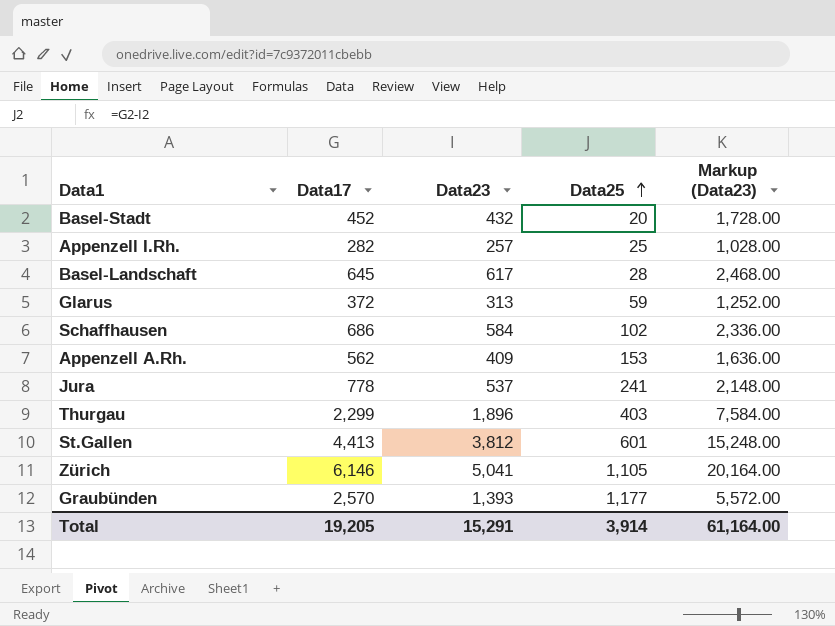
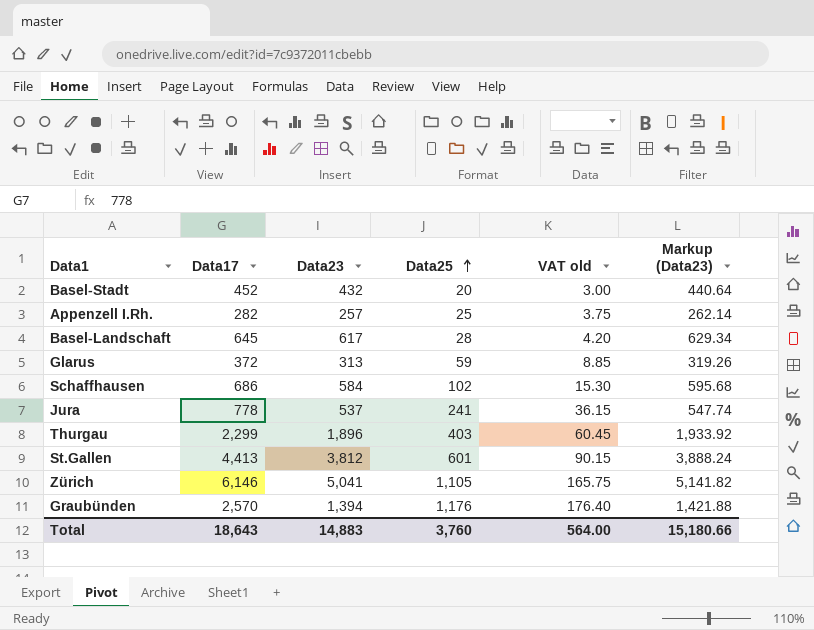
column VAT old | formula: none -> [Data25] * 0.15
column Markup (Data23) | formula: [Data23] * 4 -> [Data23] * 1.02
row Appenzell A.Rh.: 562 | 409 | 153 | 1,636.00 -> none
Graubünden | Data23: 1,393 -> 1,394
Graubünden | Data25: 1,177 -> 1,176
Total | Data17: 19,205 -> 18,643
Total | Data23: 15,291 -> 14,883
Total | Data25: 3,914 -> 3,760
Total | Markup (Data23): 61,164.00 -> 15,180.66

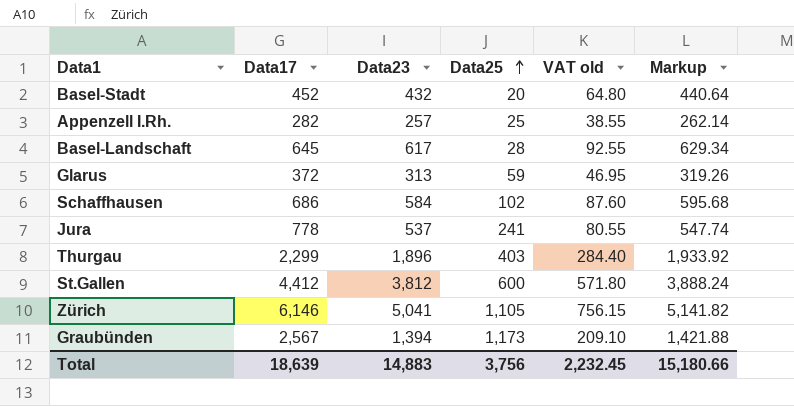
column VAT old | formula: [Data25] * 0.15 -> [Data23] * 0.15
column name: Markup (Data23) -> Markup
St.Gallen | Data17: 4,413 -> 4,412
St.Gallen | Data25: 601 -> 600
Graubünden | Data17: 2,570 -> 2,567
Graubünden | Data25: 1,176 -> 1,173
Total | Data17: 18,643 -> 18,639
Total | Data25: 3,760 -> 3,756
Total | VAT old: 564.00 -> 2,232.45

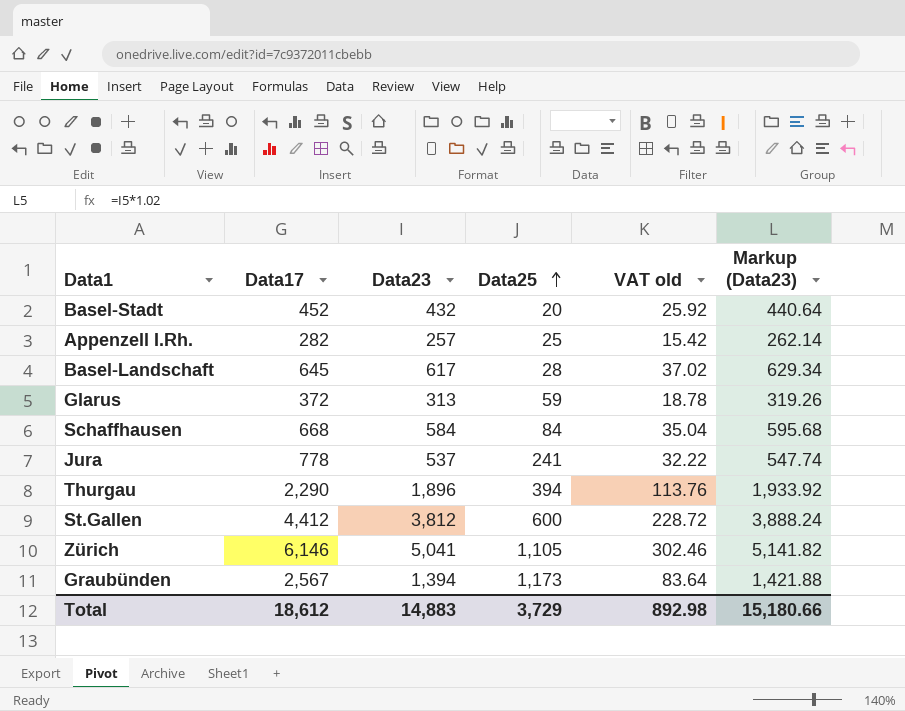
column VAT old | formula: [Data23] * 0.15 -> [Data23] * 0.06
column name: Markup -> Markup (Data23)
Schaffhausen | Data17: 686 -> 668
Schaffhausen | Data25: 102 -> 84
Thurgau | Data17: 2,299 -> 2,290
Thurgau | Data25: 403 -> 394
Total | Data17: 18,639 -> 18,612
Total | Data25: 3,756 -> 3,729
Total | VAT old: 2,232.45 -> 892.98

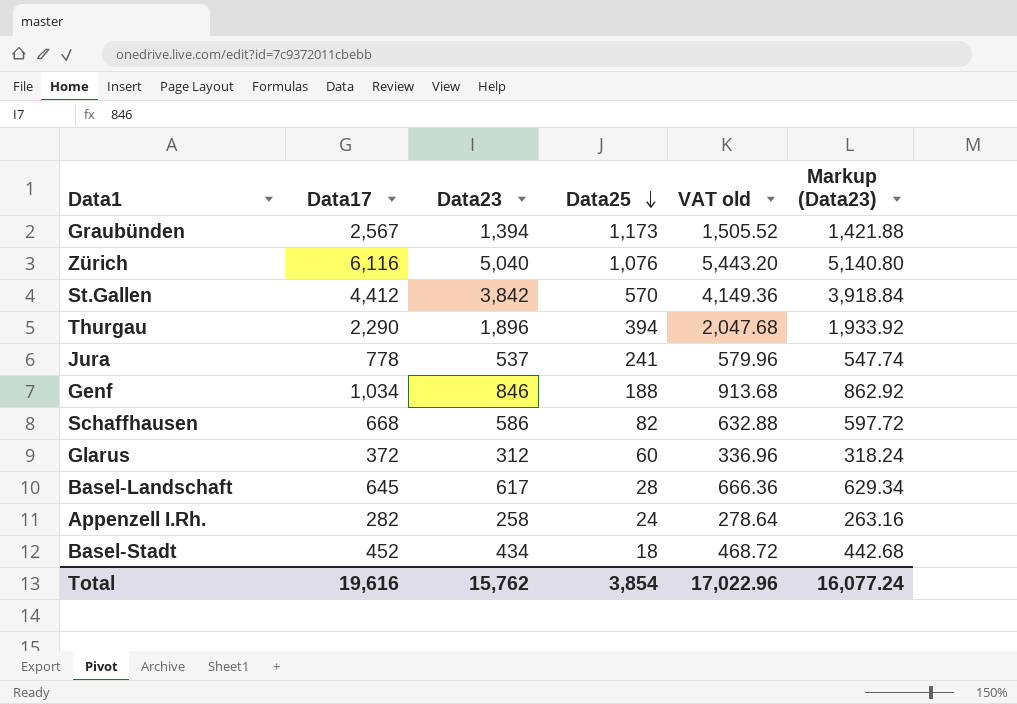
row order: Data25 ascending -> Data25 descending
column VAT old | formula: [Data23] * 0.06 -> [Data23] * 1.08
Zürich | Data17: 6,146 -> 6,116
Zürich | Data23: 5,041 -> 5,040
Zürich | Data25: 1,105 -> 1,076
Zürich | Markup (Data23): 5,141.82 -> 5,140.80
St.Gallen | Data23: 3,812 -> 3,842
St.Gallen | Data25: 600 -> 570
St.Gallen | Markup (Data23): 3,888.24 -> 3,918.84
row Genf: none -> 1,034 | 846 | 188 | 913.68 | 862.92
Schaffhausen | Data23: 584 -> 586
Schaffhausen | Data25: 84 -> 82
Schaffhausen | Markup (Data23): 595.68 -> 597.72
Glarus | Data23: 313 -> 312
Glarus | Data25: 59 -> 60
Glarus | Markup (Data23): 319.26 -> 318.24
Appenzell I.Rh. | Data23: 257 -> 258
Appenzell I.Rh. | Data25: 25 -> 24
Appenzell I.Rh. | Markup (Data23): 262.14 -> 263.16
Basel-Stadt | Data23: 432 -> 434
Basel-Stadt | Data25: 20 -> 18
Basel-Stadt | Markup (Data23): 440.64 -> 442.68
Total | Data17: 18,612 -> 19,616
Total | Data23: 14,883 -> 15,762
Total | Data25: 3,729 -> 3,854
Total | VAT old: 892.98 -> 17,022.96
Total | Markup (Data23): 15,180.66 -> 16,077.24

